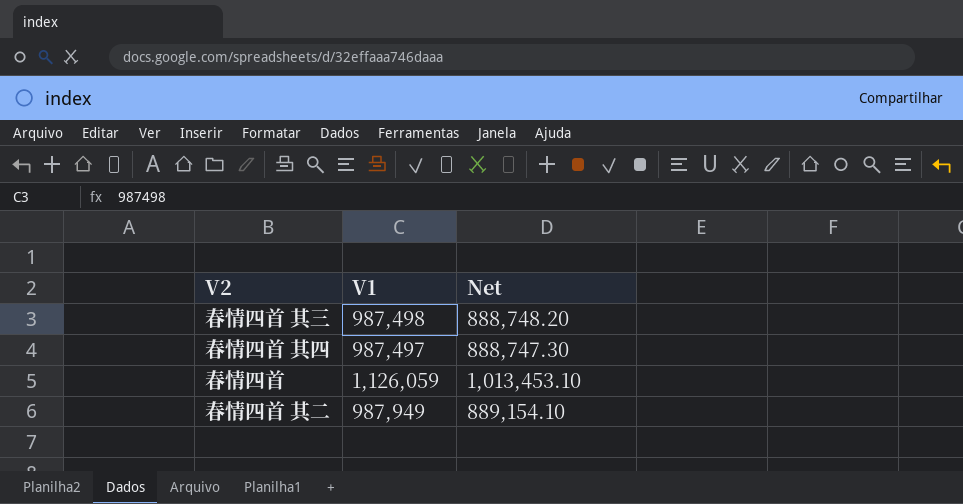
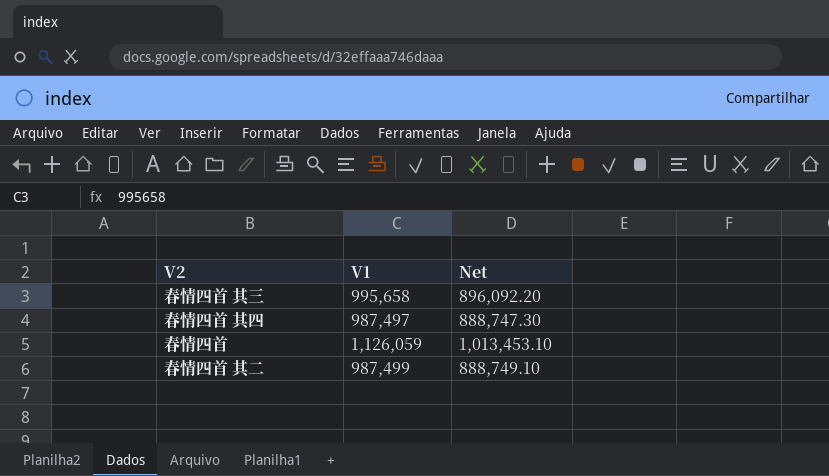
春情四首 其三 | V1: 987,498 -> 995,658
春情四首 其三 | Net: 888,748.20 -> 896,092.20
春情四首 其二 | V1: 987,949 -> 987,499
春情四首 其二 | Net: 889,154.10 -> 888,749.10

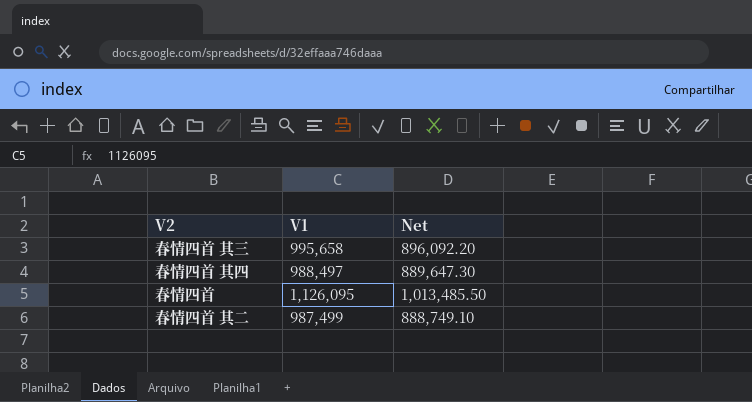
春情四首 其四 | V1: 987,497 -> 988,497
春情四首 其四 | Net: 888,747.30 -> 889,647.30
春情四首 | V1: 1,126,059 -> 1,126,095
春情四首 | Net: 1,013,453.10 -> 1,013,485.50

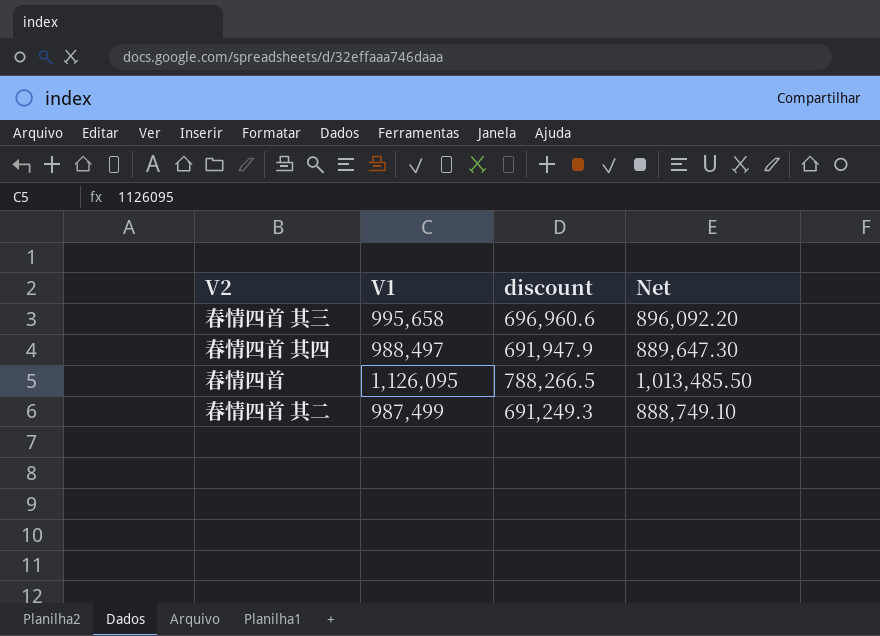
column discount | formula: none -> [V1] * 0.7

